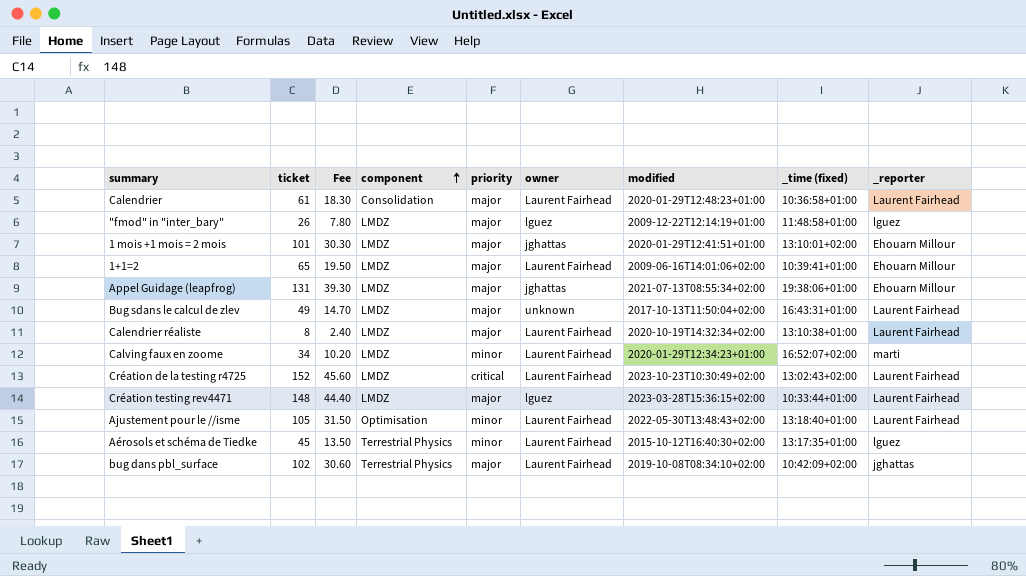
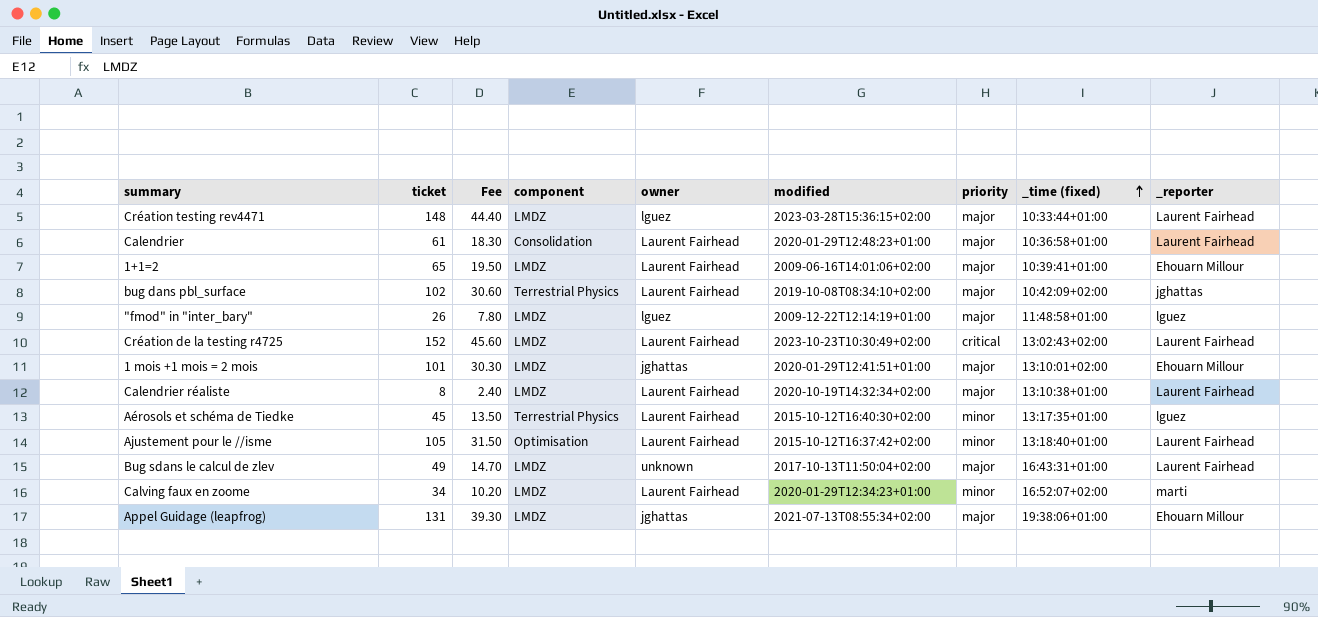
row order: component ascending -> _time (fixed) ascending
column priority | position: 5 -> 7
Ajustement pour le //isme | modified: 2022-05-30T13:48:43+02:00 -> 2015-10-12T16:37:42+02:00

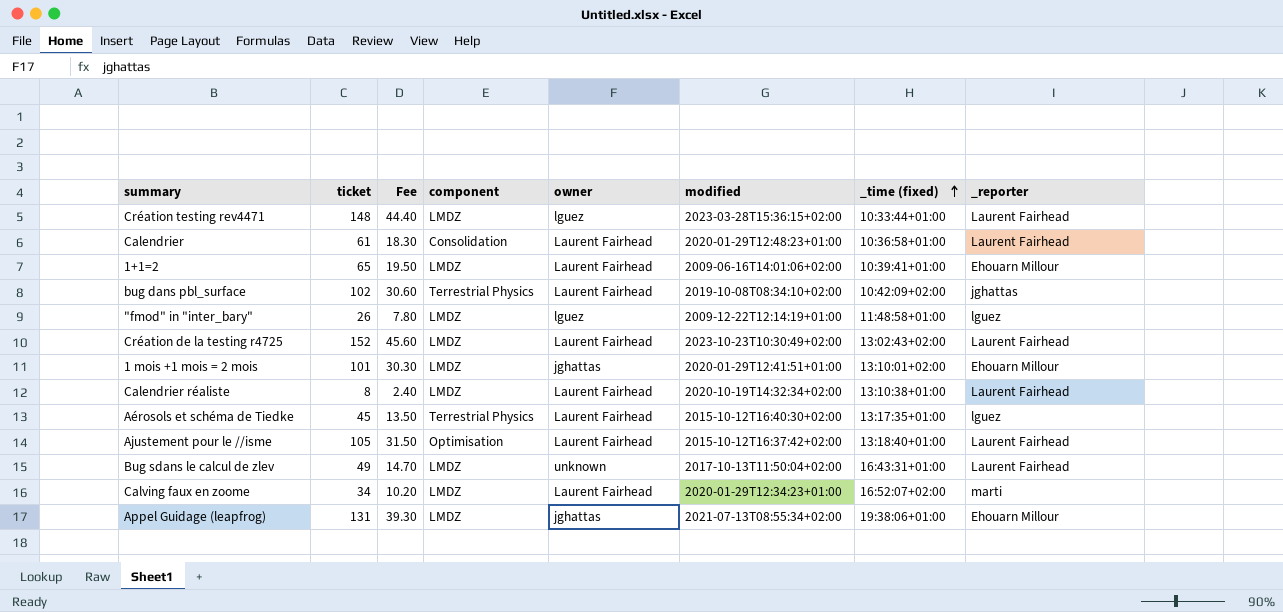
column priority | position: 7 -> none

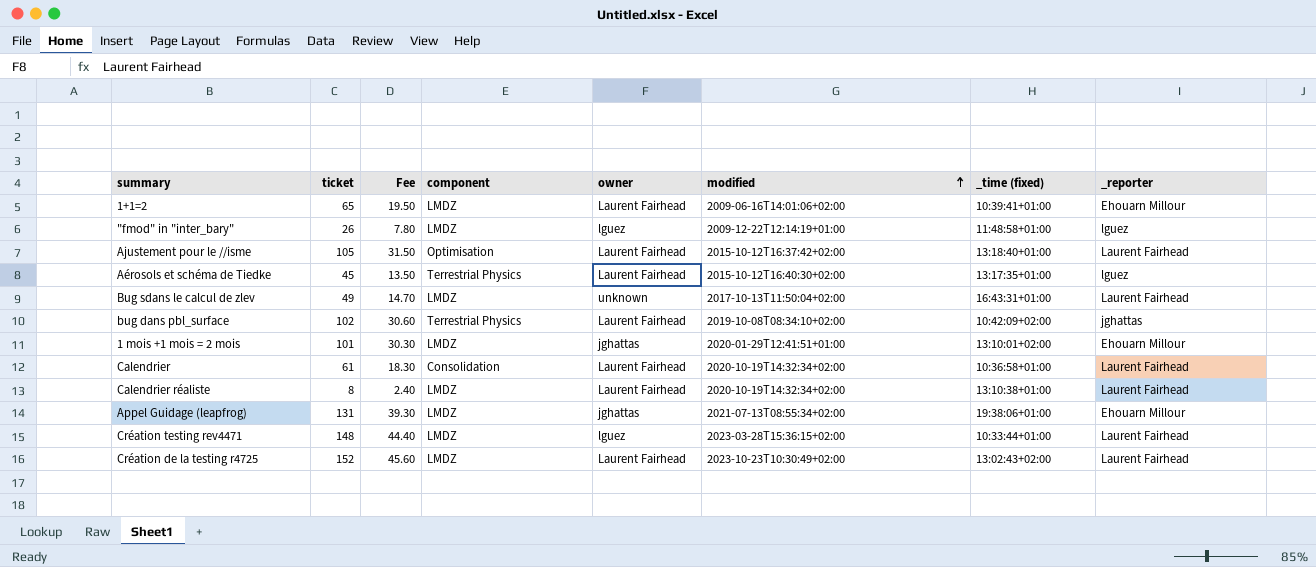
row order: _time (fixed) ascending -> modified ascending
row Calving faux en zoome: 34 | 10.20 | LMDZ | Laurent Fairhead | 2020-01-29T12:34:23+01:00 | 16:52:07+02:00 | marti -> none
Calendrier | modified: 2020-01-29T12:48:23+01:00 -> 2020-10-19T14:32:34+02:00

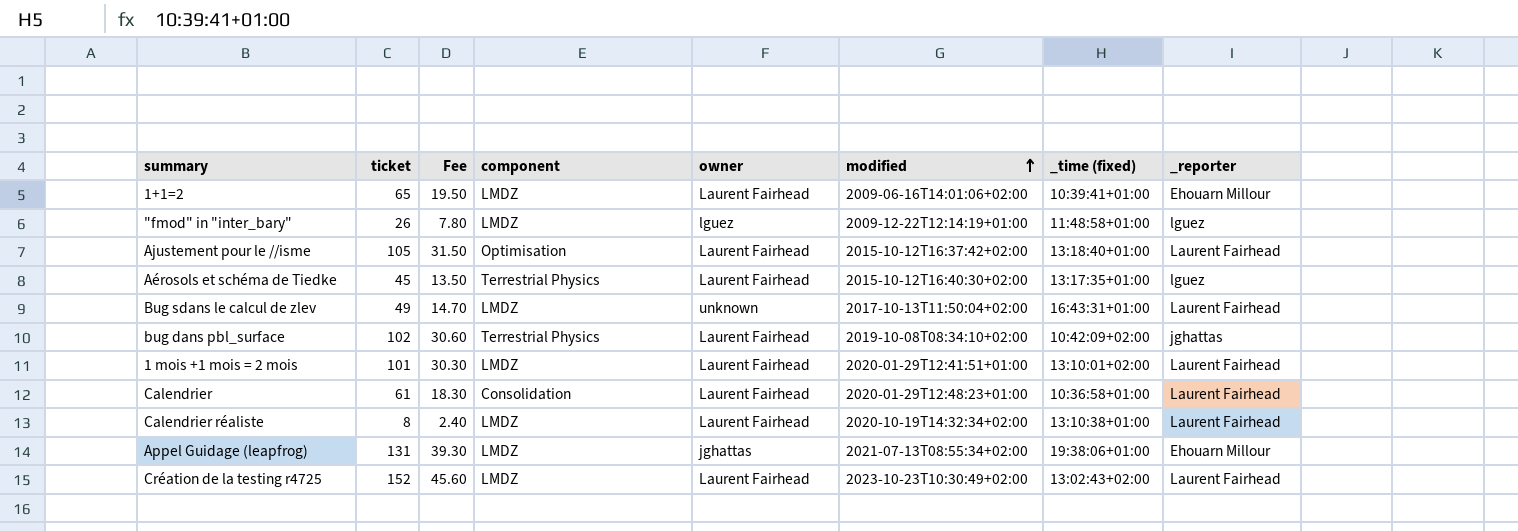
row Création testing rev4471: 148 | 44.40 | LMDZ | lguez | 2023-03-28T15:36:15+02:00 | 10:33:44+01:00 | Laurent Fairhead -> none
1 mois +1 mois = 2 mois | owner: jghattas -> Laurent Fairhead
1 mois +1 mois = 2 mois | _reporter: Ehouarn Millour -> Laurent Fairhead
Calendrier | modified: 2020-10-19T14:32:34+02:00 -> 2020-01-29T12:48:23+01:00

